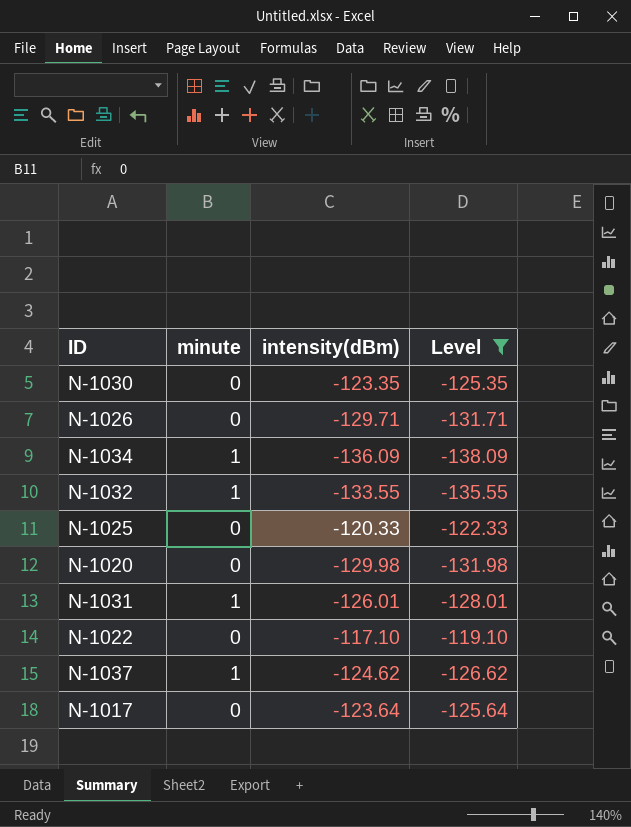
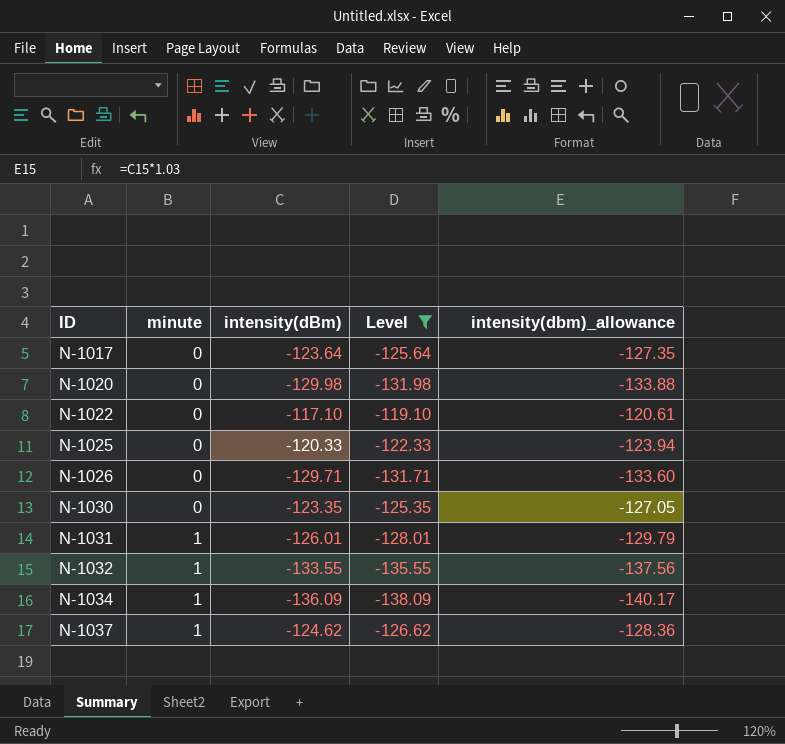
row order: none -> ID ascending
column intensity(dbm)_allowance | formula: none -> [intensity(dBm)] * 1.03

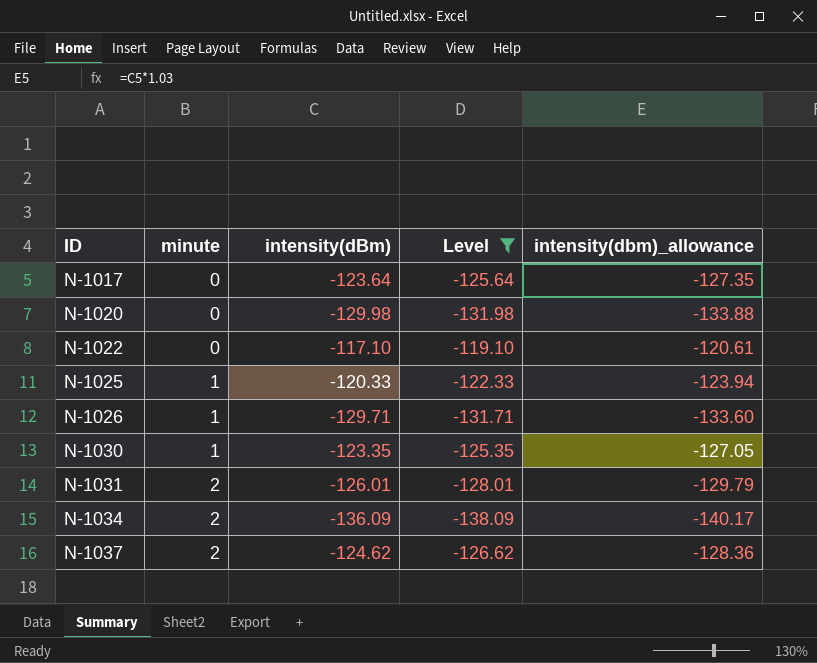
row N-1032: 1 | -133.55 | -135.55 | -137.56 -> none
N-1025 | minute: 0 -> 1
N-1026 | minute: 0 -> 1
N-1030 | minute: 0 -> 1
N-1031 | minute: 1 -> 2
N-1034 | minute: 1 -> 2
N-1037 | minute: 1 -> 2

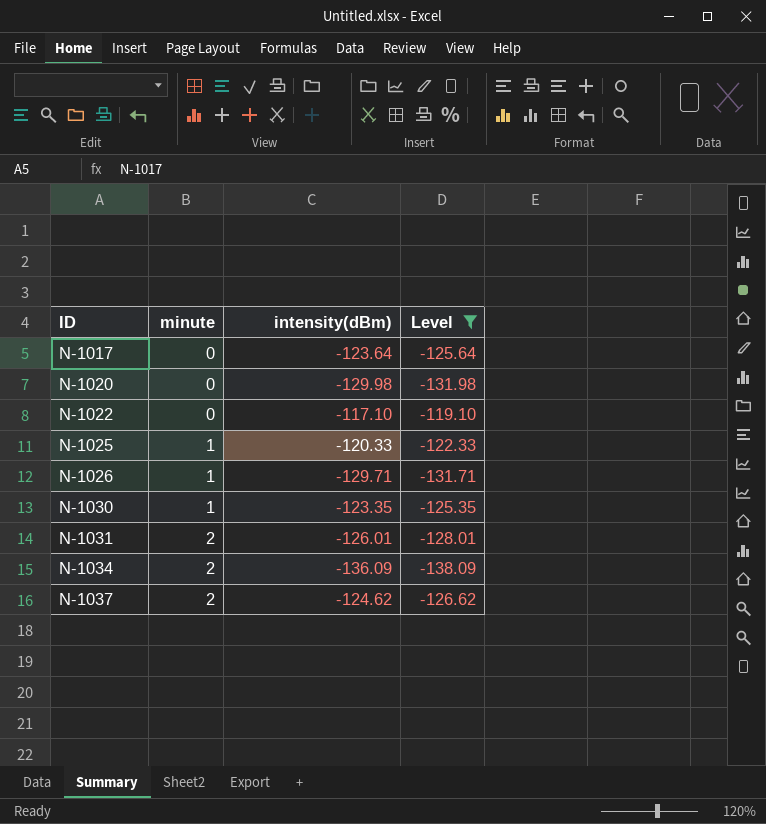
column intensity(dbm)_allowance | formula: [intensity(dBm)] * 1.03 -> none

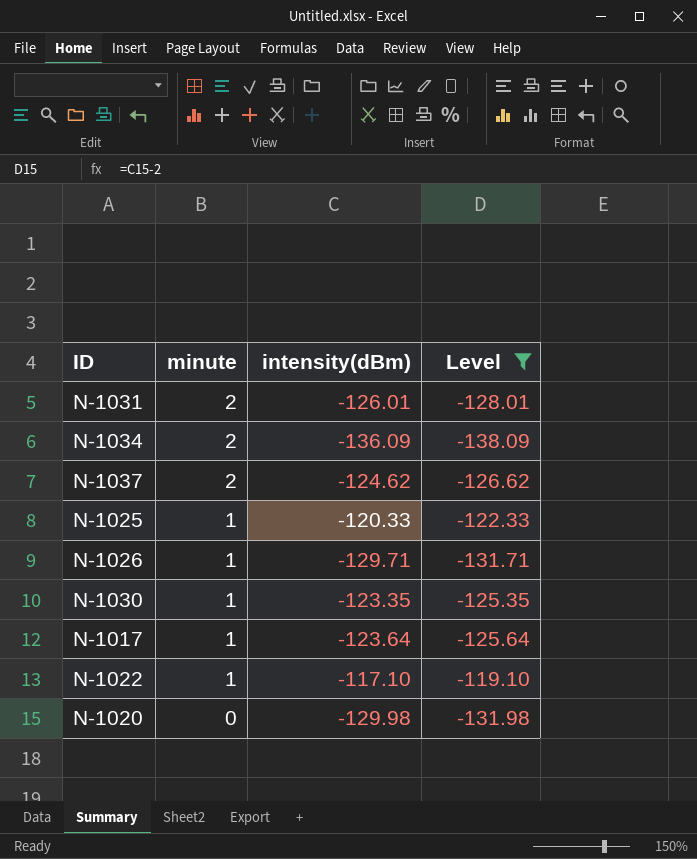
row order: ID ascending -> minute descending
N-1017 | minute: 0 -> 1
N-1022 | minute: 0 -> 1

